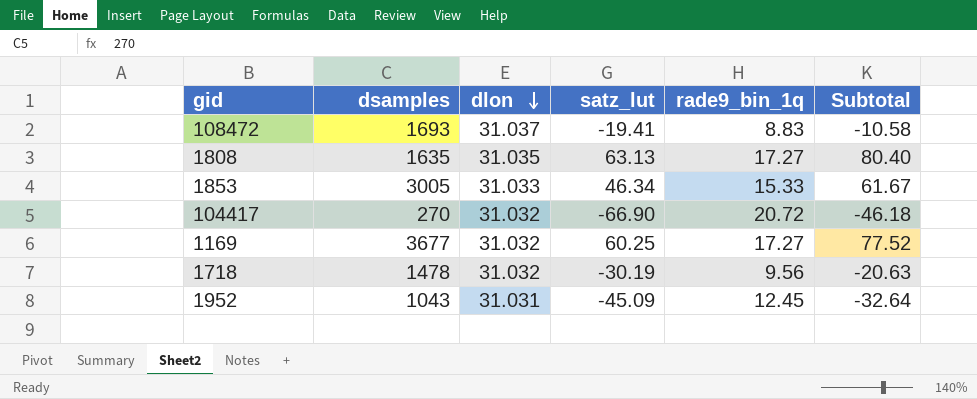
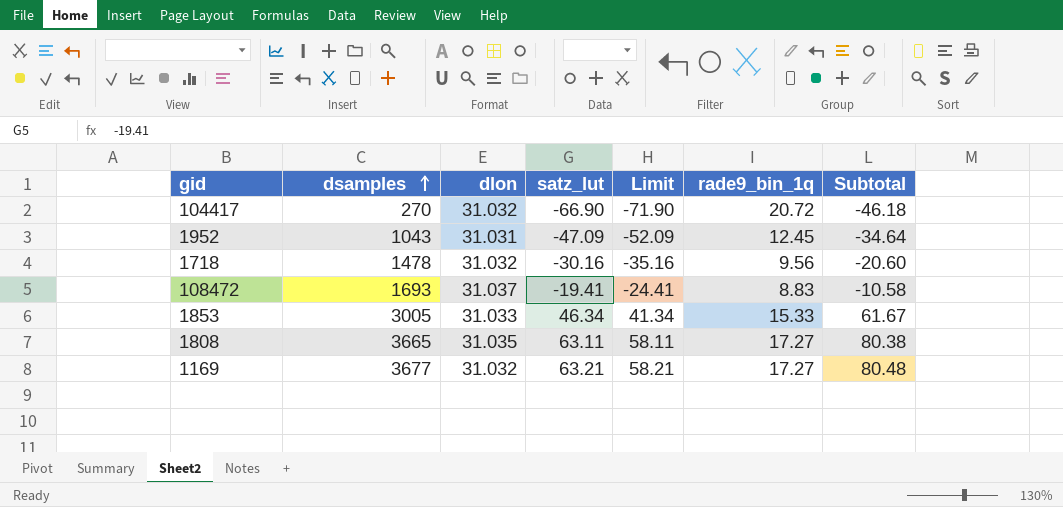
row order: dlon descending -> dsamples ascending
column Limit | formula: none -> [satz_lut] - 5
1952 | satz_lut: -45.09 -> -47.09
1952 | Subtotal: -32.64 -> -34.64
1718 | satz_lut: -30.19 -> -30.16
1718 | Subtotal: -20.63 -> -20.60
1808 | dsamples: 1635 -> 3665
1808 | satz_lut: 63.13 -> 63.11
1808 | Subtotal: 80.40 -> 80.38
1169 | satz_lut: 60.25 -> 63.21
1169 | Subtotal: 77.52 -> 80.48

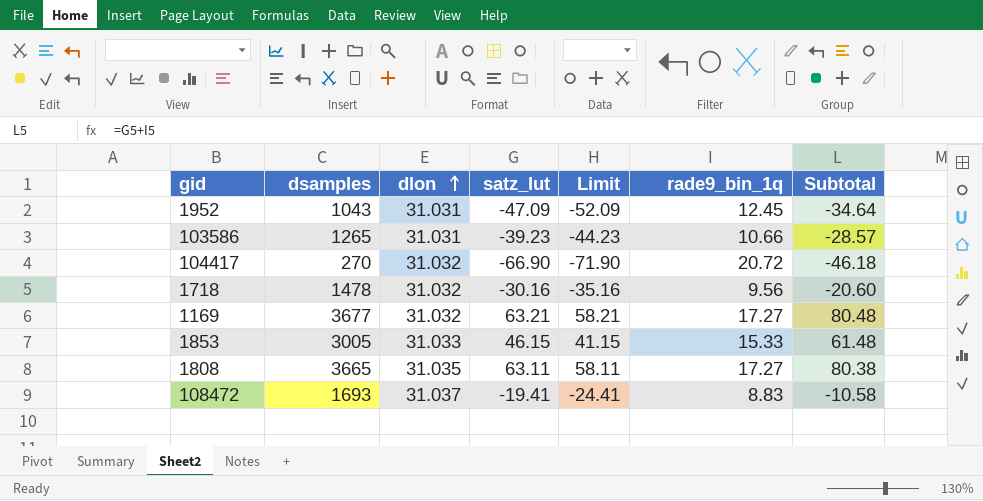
row order: dsamples ascending -> dlon ascending
row 103586: none -> 1265 | 31.031 | -39.23 | -44.23 | 10.66 | -28.57
1853 | satz_lut: 46.34 -> 46.15
1853 | Limit: 41.34 -> 41.15
1853 | Subtotal: 61.67 -> 61.48

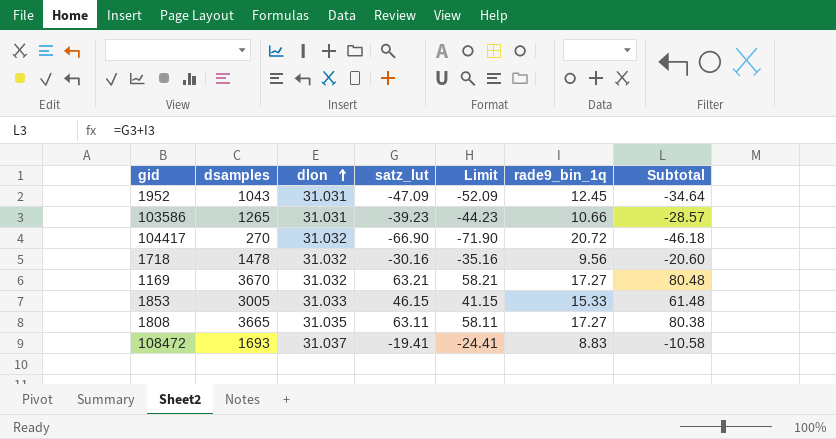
1169 | dsamples: 3677 -> 3670

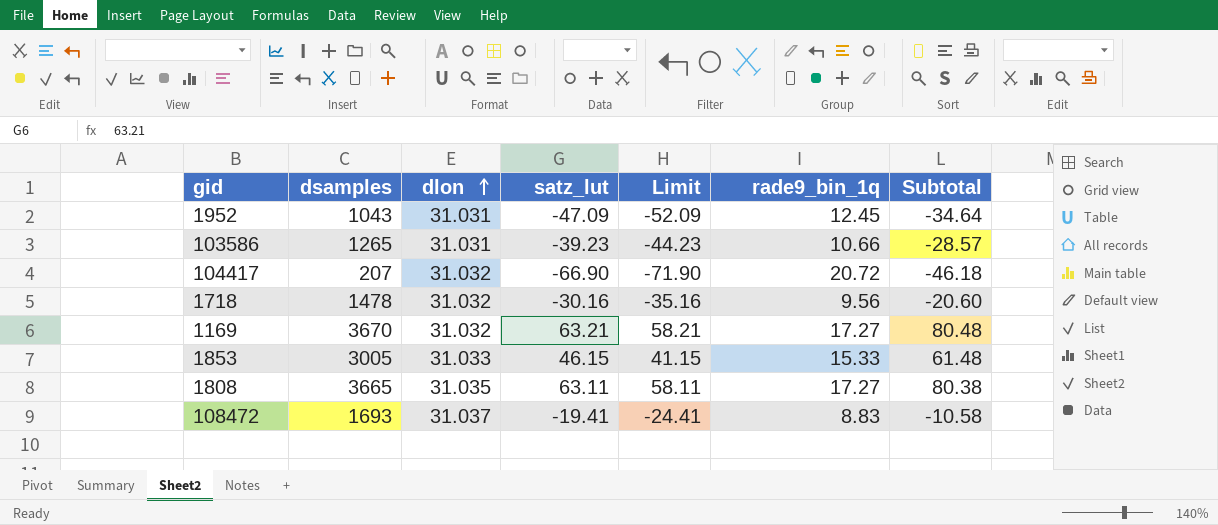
104417 | dsamples: 270 -> 207

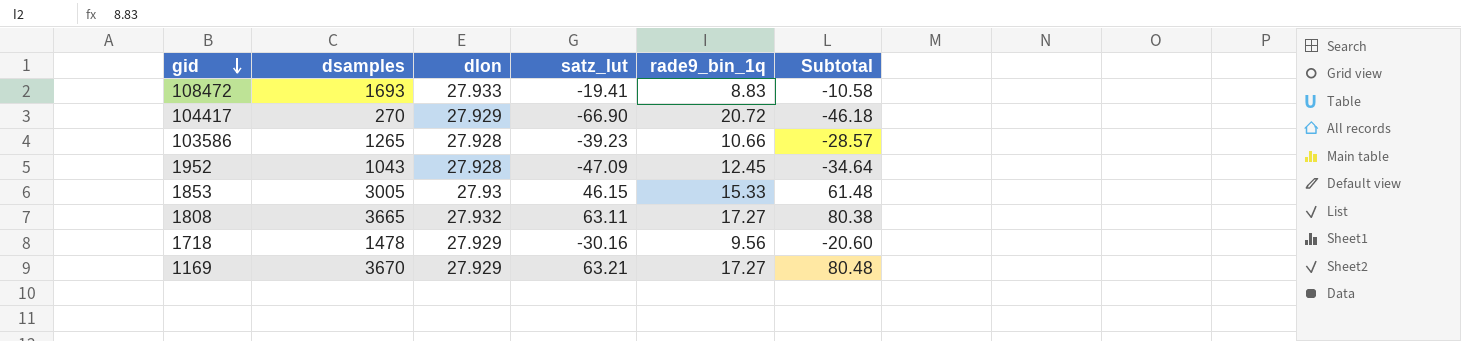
row order: dlon ascending -> gid descending
column Limit | formula: [satz_lut] - 5 -> none
108472 | dlon: 31.037 -> 27.933
104417 | dsamples: 207 -> 270
104417 | dlon: 31.032 -> 27.929
103586 | dlon: 31.031 -> 27.928
1952 | dlon: 31.031 -> 27.928
1853 | dlon: 31.033 -> 27.93
1808 | dlon: 31.035 -> 27.932
1718 | dlon: 31.032 -> 27.929
1169 | dlon: 31.032 -> 27.929

